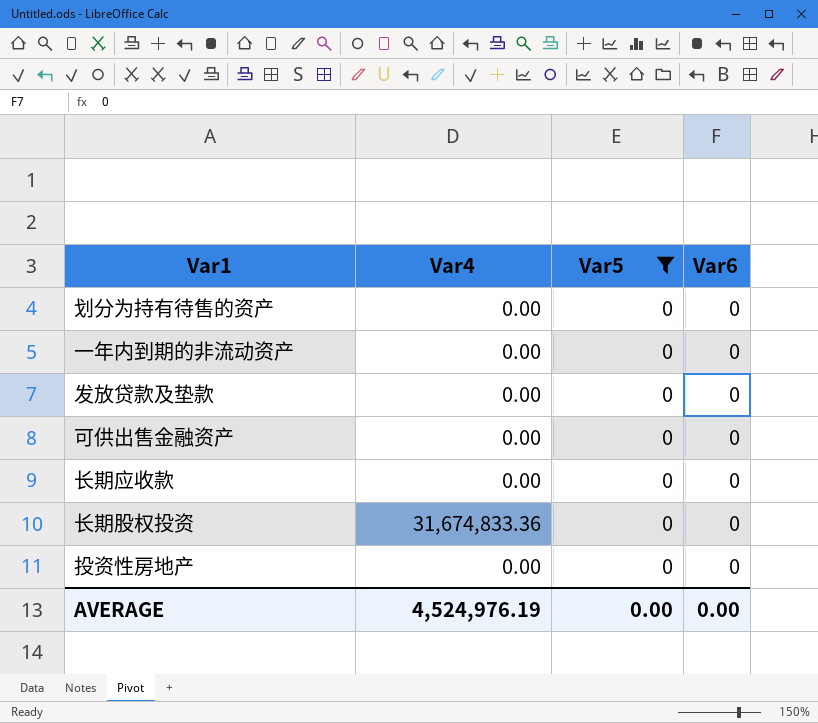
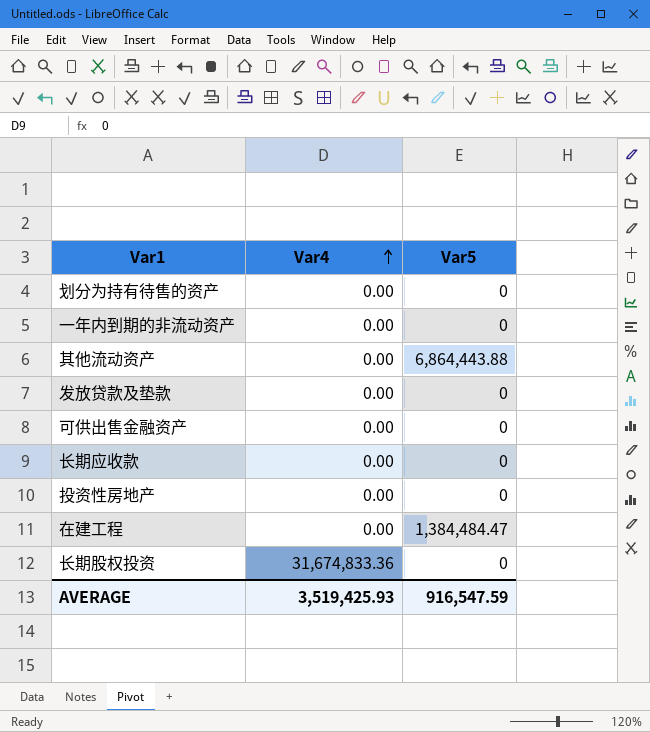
filter: Var5 = 0 -> none
row order: none -> Var4 ascending
column Var6 | position: 4 -> none
AVERAGE | Var4: 4,524,976.19 -> 3,519,425.93
AVERAGE | Var5: 0.00 -> 916,547.59

